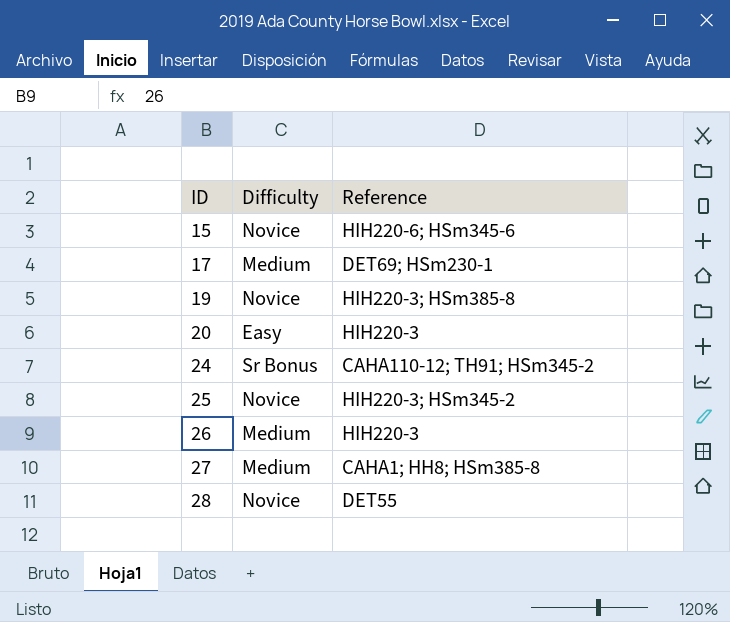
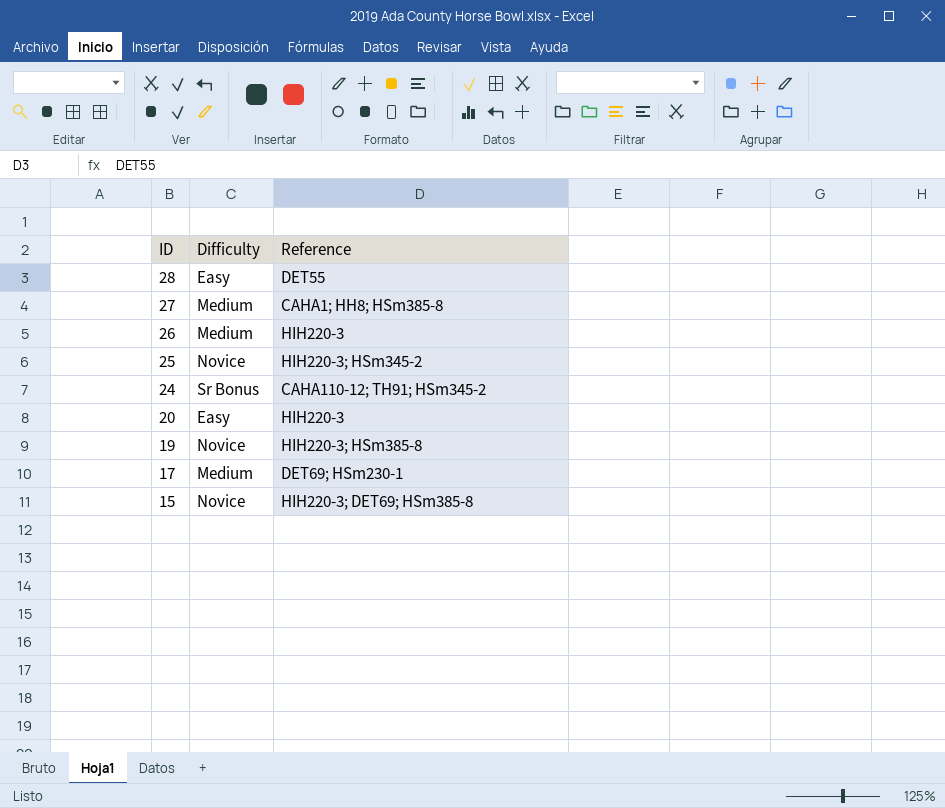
row order: ID ascending -> ID descending
28 | Difficulty: Novice -> Easy
15 | Reference: HIH220-6; HSm345-6 -> HIH220-3; DET69; HSm385-8

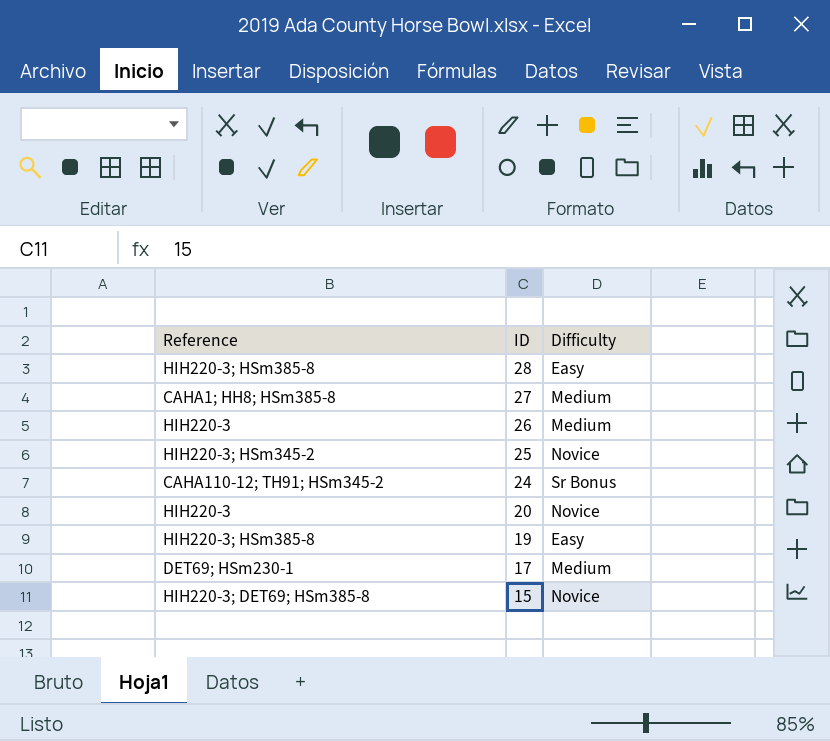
column Reference | position: 3 -> 1
28 | Reference: DET55 -> HIH220-3; HSm385-8
20 | Difficulty: Easy -> Novice
19 | Difficulty: Novice -> Easy

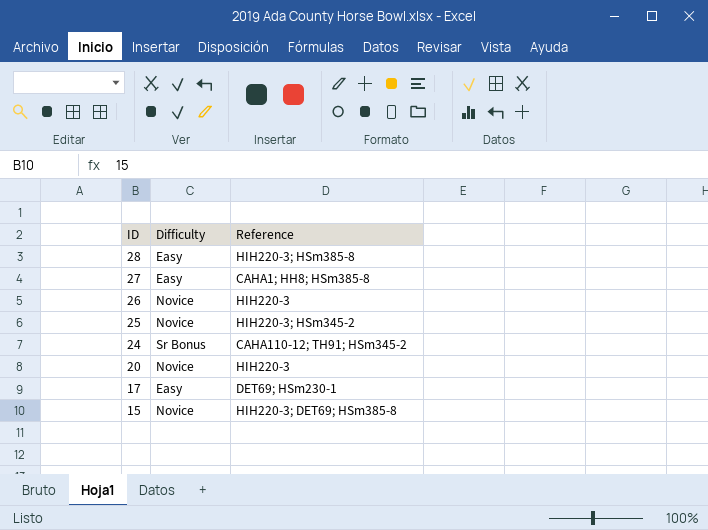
column Reference | position: 1 -> 3
row 19: HIH220-3; HSm385-8 | Easy -> none
27 | Difficulty: Medium -> Easy
26 | Difficulty: Medium -> Novice
17 | Difficulty: Medium -> Easy

